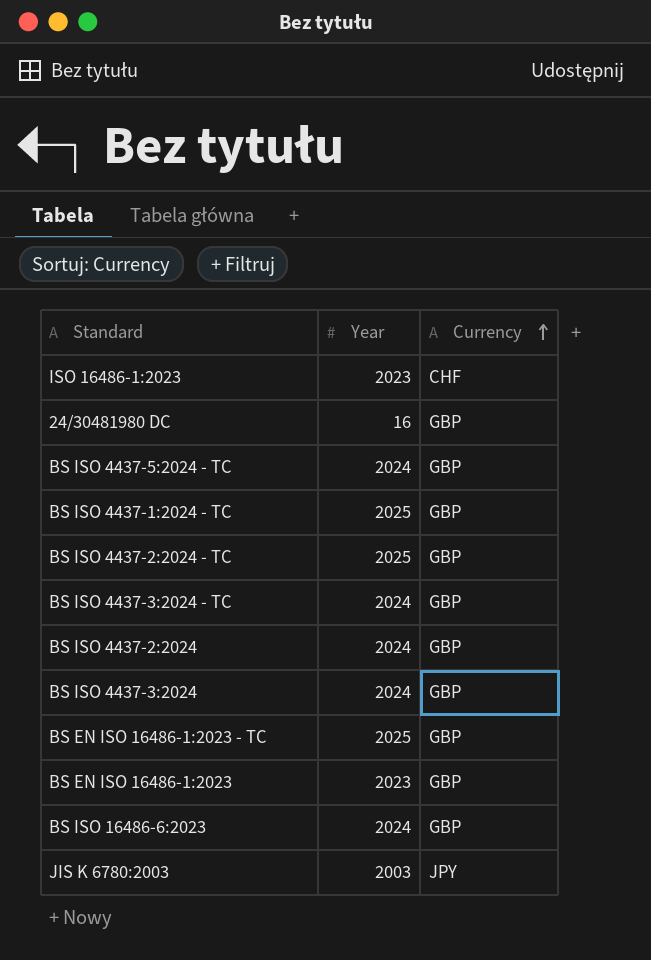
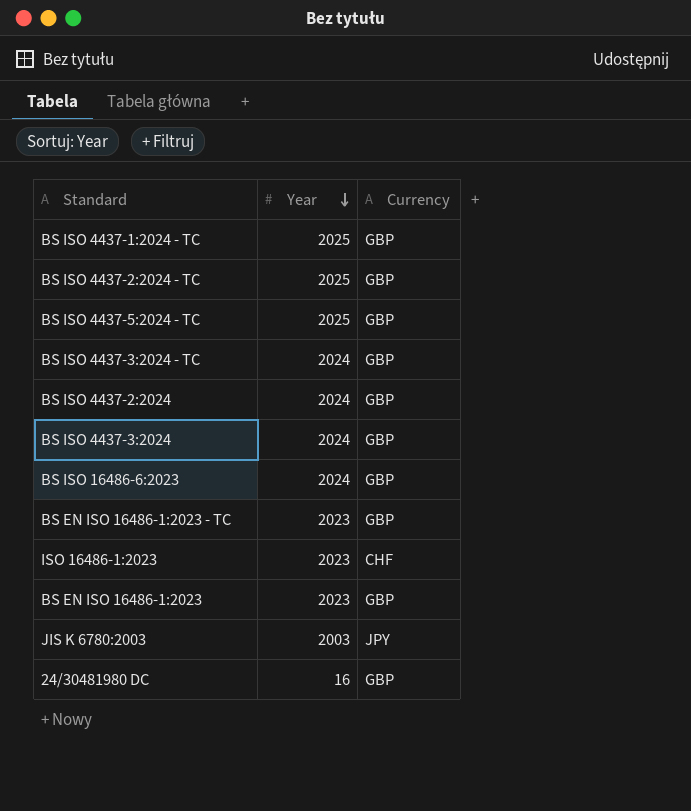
row order: Currency ascending -> Year descending
BS ISO 4437-5:2024 - TC | Year: 2024 -> 2025
BS EN ISO 16486-1:2023 - TC | Year: 2025 -> 2023

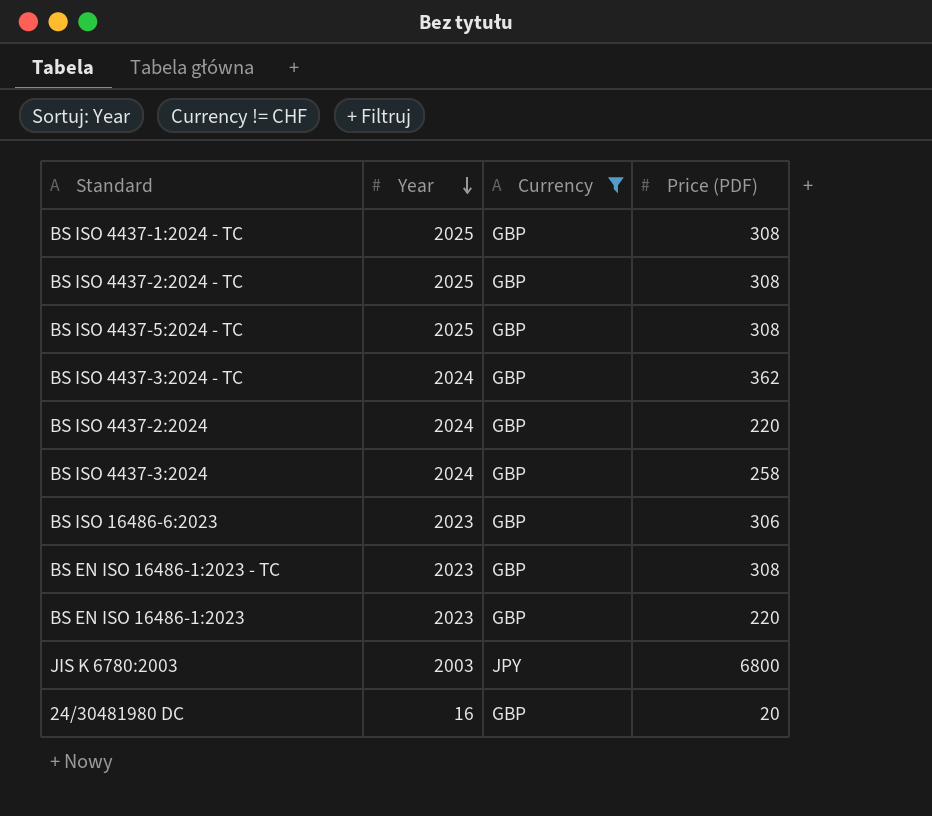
filter: none -> Currency != CHF
column Price (PDF) | position: none -> 4
BS ISO 16486-6:2023 | Year: 2024 -> 2023

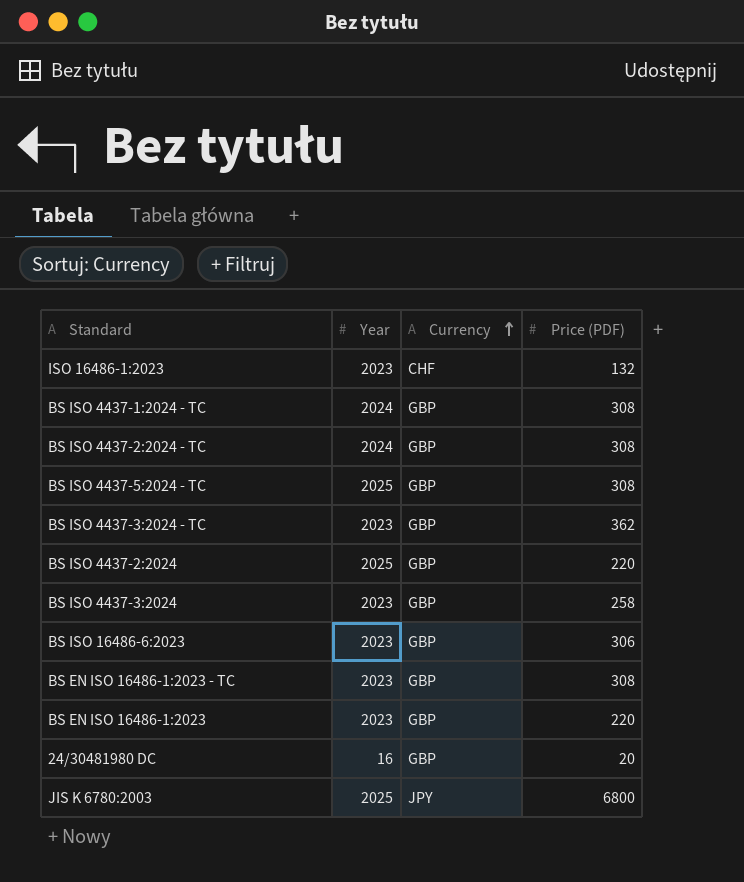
filter: Currency != CHF -> none
row order: Year descending -> Currency ascending
BS ISO 4437-1:2024 - TC | Year: 2025 -> 2024
BS ISO 4437-2:2024 - TC | Year: 2025 -> 2024
BS ISO 4437-3:2024 - TC | Year: 2024 -> 2023
BS ISO 4437-2:2024 | Year: 2024 -> 2025
BS ISO 4437-3:2024 | Year: 2024 -> 2023
JIS K 6780:2003 | Year: 2003 -> 2025

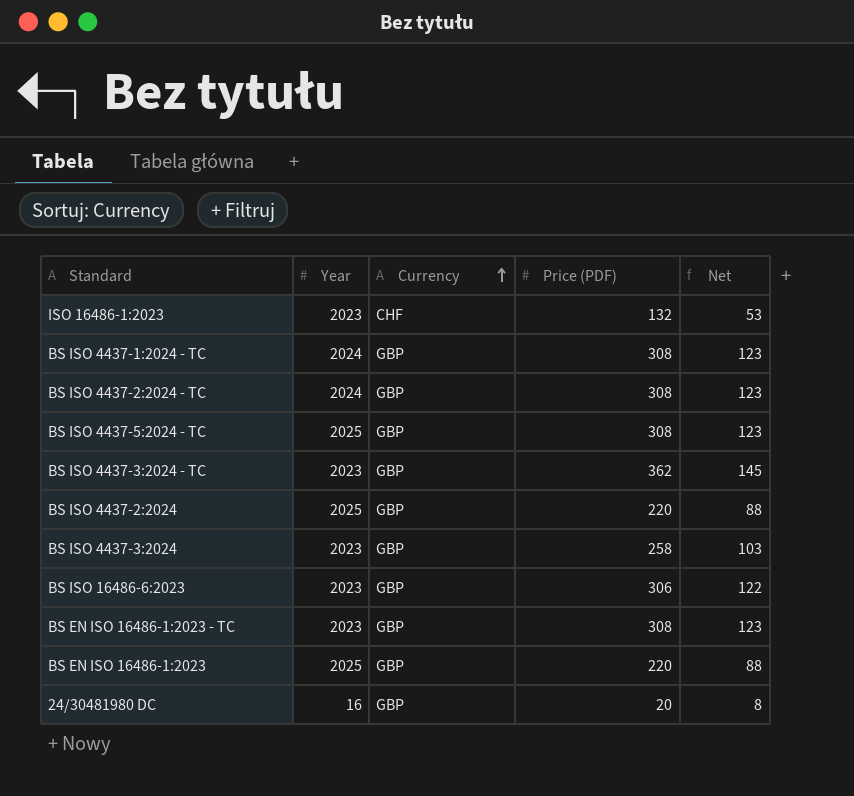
column Net | formula: none -> [Price (PDF)] * 0.4
row JIS K 6780:2003: 2025 | JPY | 6800 -> none
BS EN ISO 16486-1:2023 | Year: 2023 -> 2025

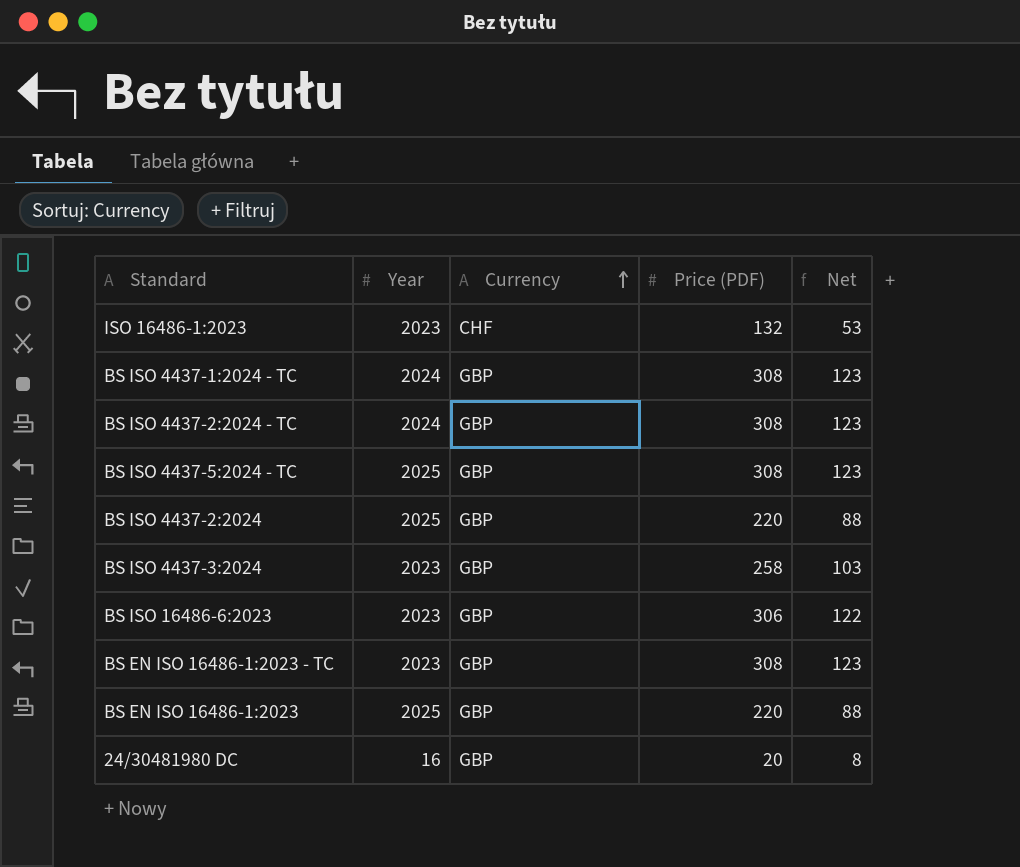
row BS ISO 4437-3:2024 - TC: 2023 | GBP | 362 | 145 -> none

